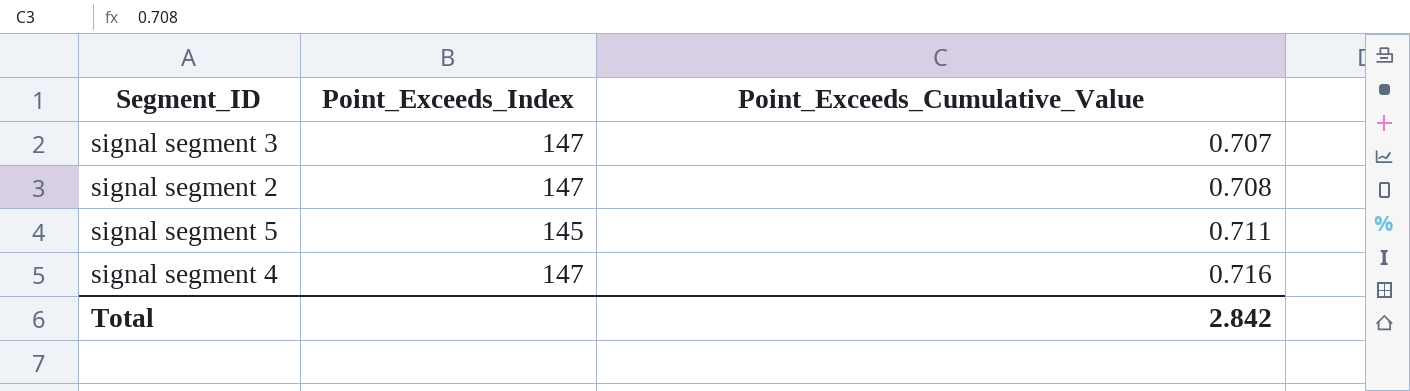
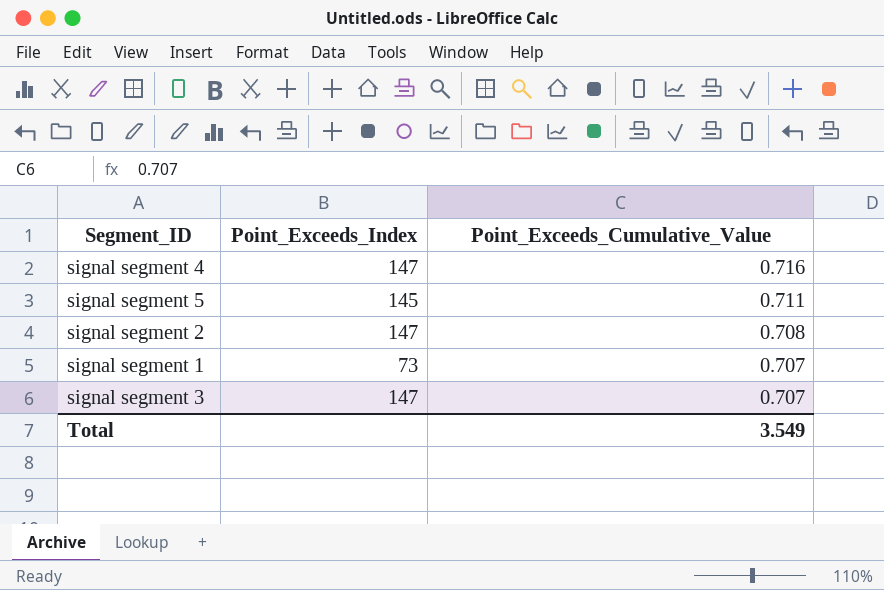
row order: Point_Exceeds_Cumulative_Value ascending -> Point_Exceeds_Cumulative_Value descending
row signal segment 1: none -> 73 | 0.707
Total | Point_Exceeds_Cumulative_Value: 2.842 -> 3.549

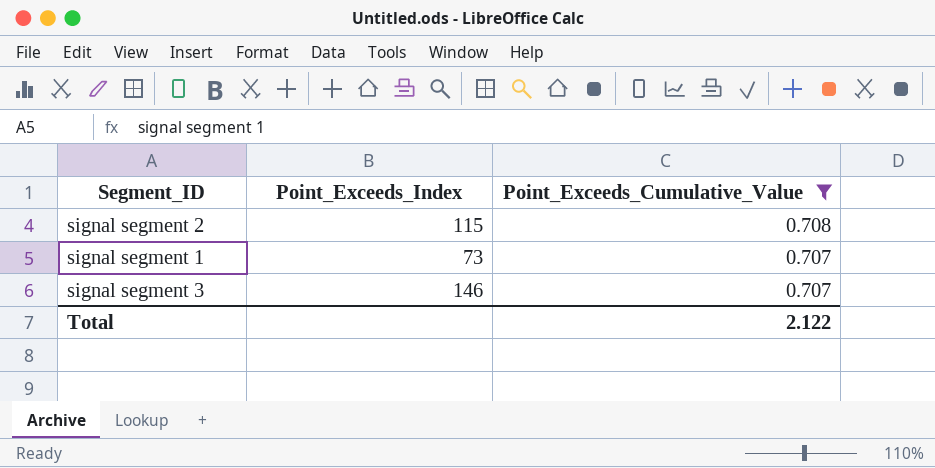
filter: none -> Point_Exceeds_Cumulative_Value <= 0.708
signal segment 2 | Point_Exceeds_Index: 147 -> 115
signal segment 3 | Point_Exceeds_Index: 147 -> 146
Total | Point_Exceeds_Cumulative_Value: 3.549 -> 2.122

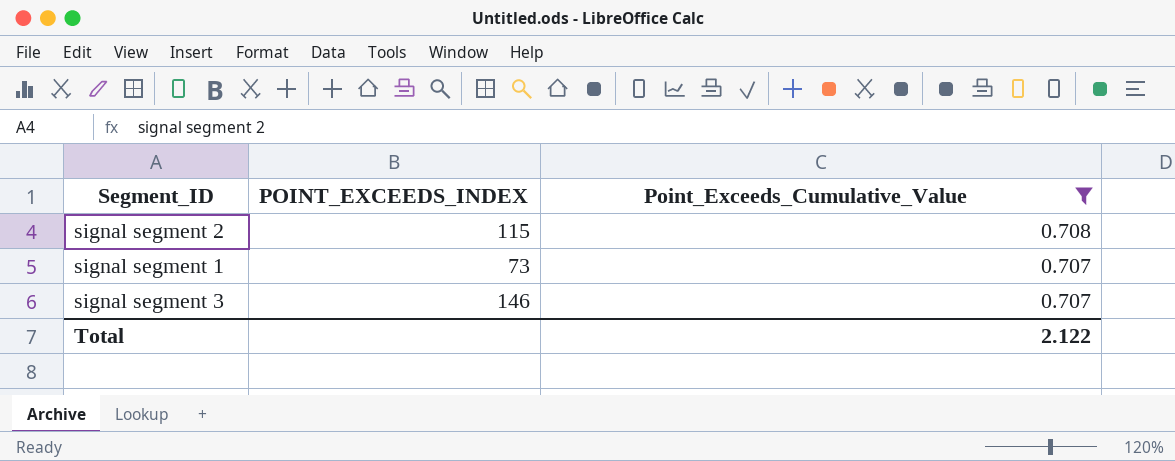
column name: Point_Exceeds_Index -> POINT_EXCEEDS_INDEX

